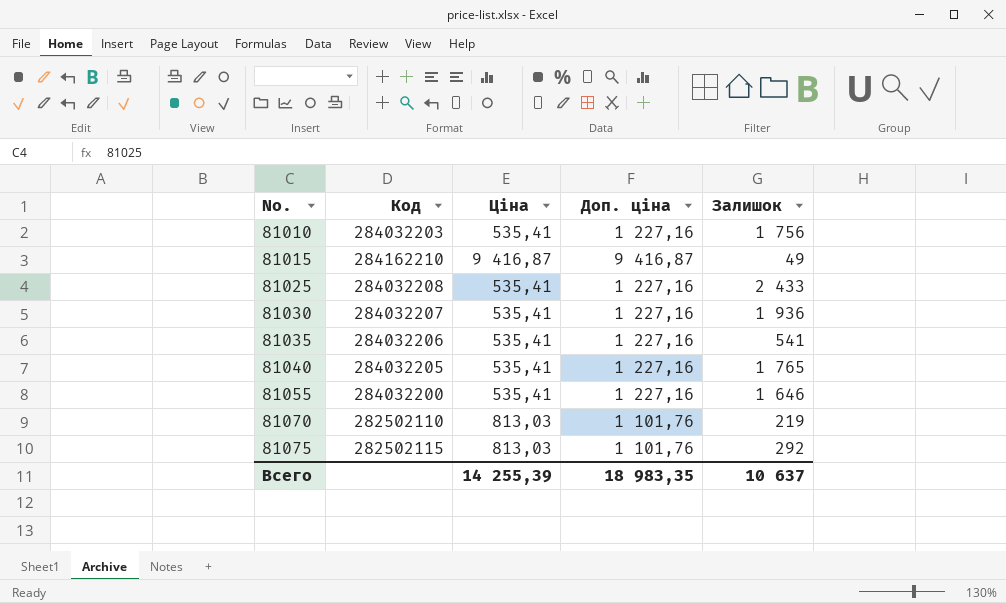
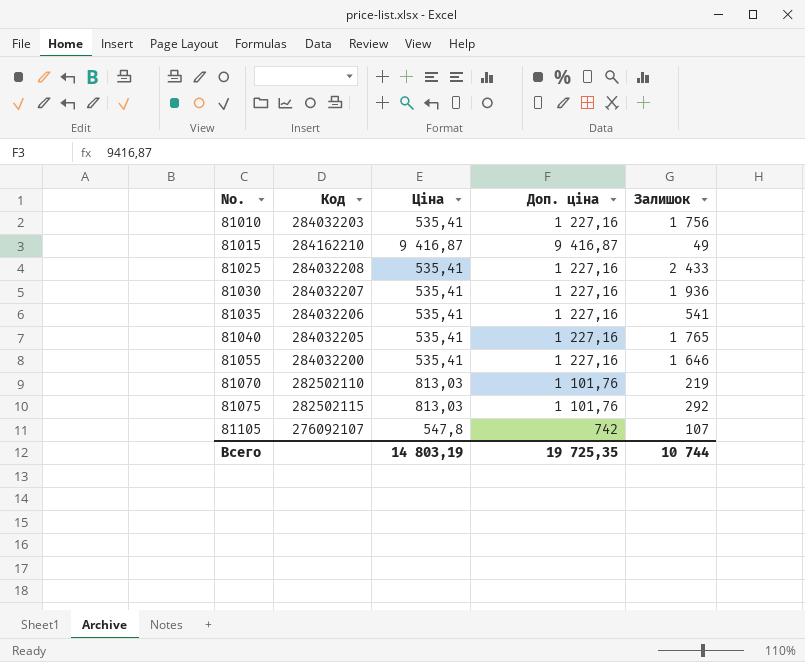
row 81105: none -> 276092107 | 547,8 | 742 | 107
Всего | Ціна: 14 255,39 -> 14 803,19
Всего | Доп. ціна: 18 983,35 -> 19 725,35
Всего | Залишок: 10 637 -> 10 744

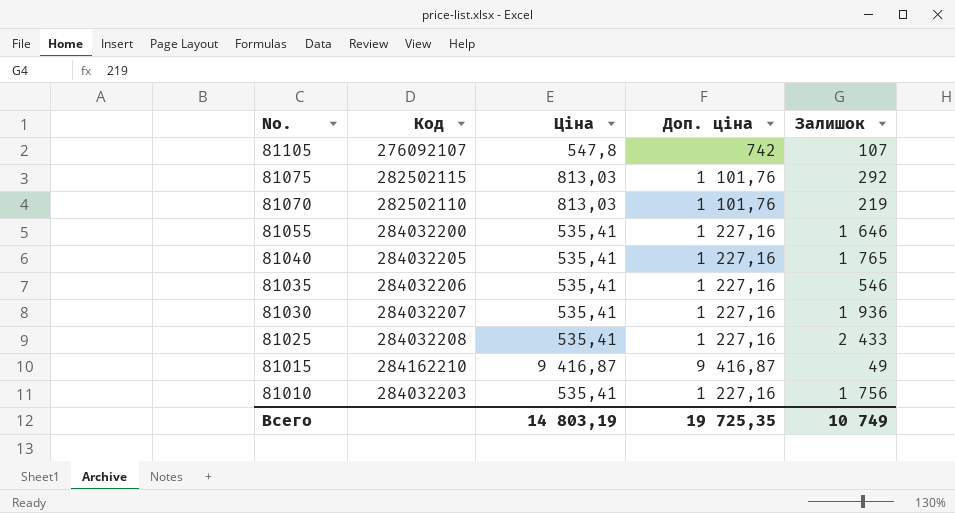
row order: No. ascending -> No. descending
81035 | Залишок: 541 -> 546
Всего | Залишок: 10 744 -> 10 749

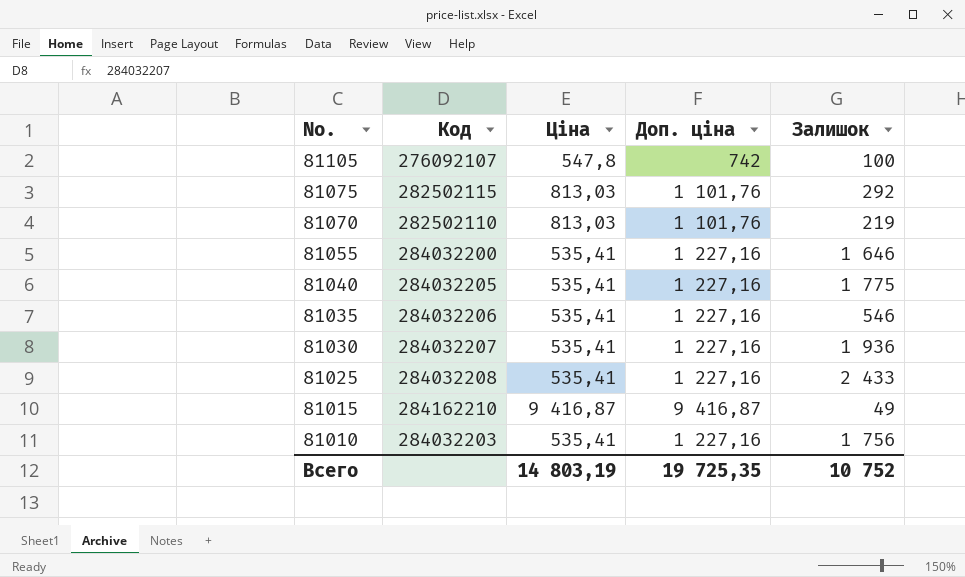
81105 | Залишок: 107 -> 100
81040 | Залишок: 1 765 -> 1 775
Всего | Залишок: 10 749 -> 10 752

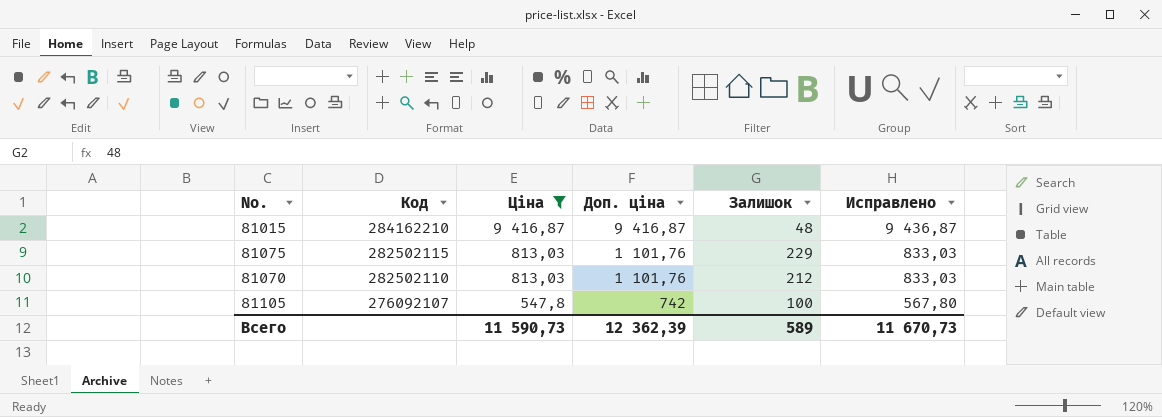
filter: none -> Ціна != 535,41
row order: No. descending -> Код descending
column Исправлено | formula: none -> [Ціна] + 20
81015 | Залишок: 49 -> 48
81075 | Залишок: 292 -> 229
81070 | Залишок: 219 -> 212
Всего | Ціна: 14 803,19 -> 11 590,73
Всего | Доп. ціна: 19 725,35 -> 12 362,39
Всего | Залишок: 10 752 -> 589

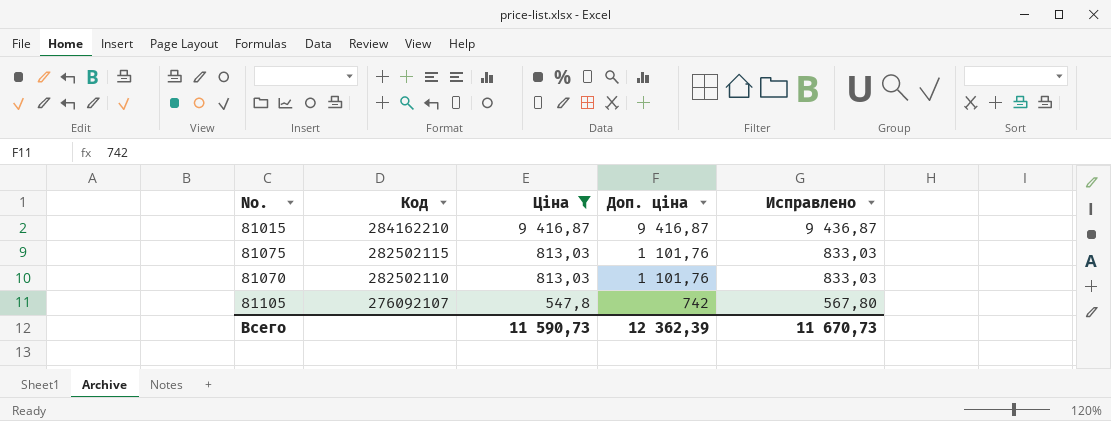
column Залишок | position: 5 -> none

